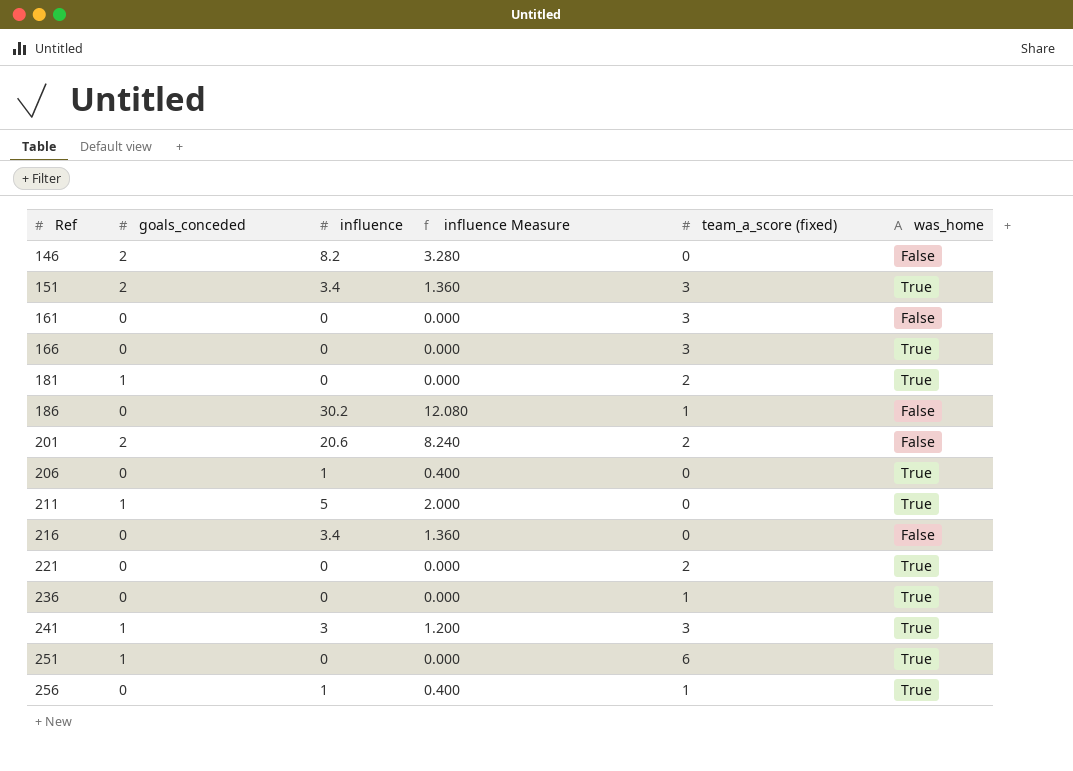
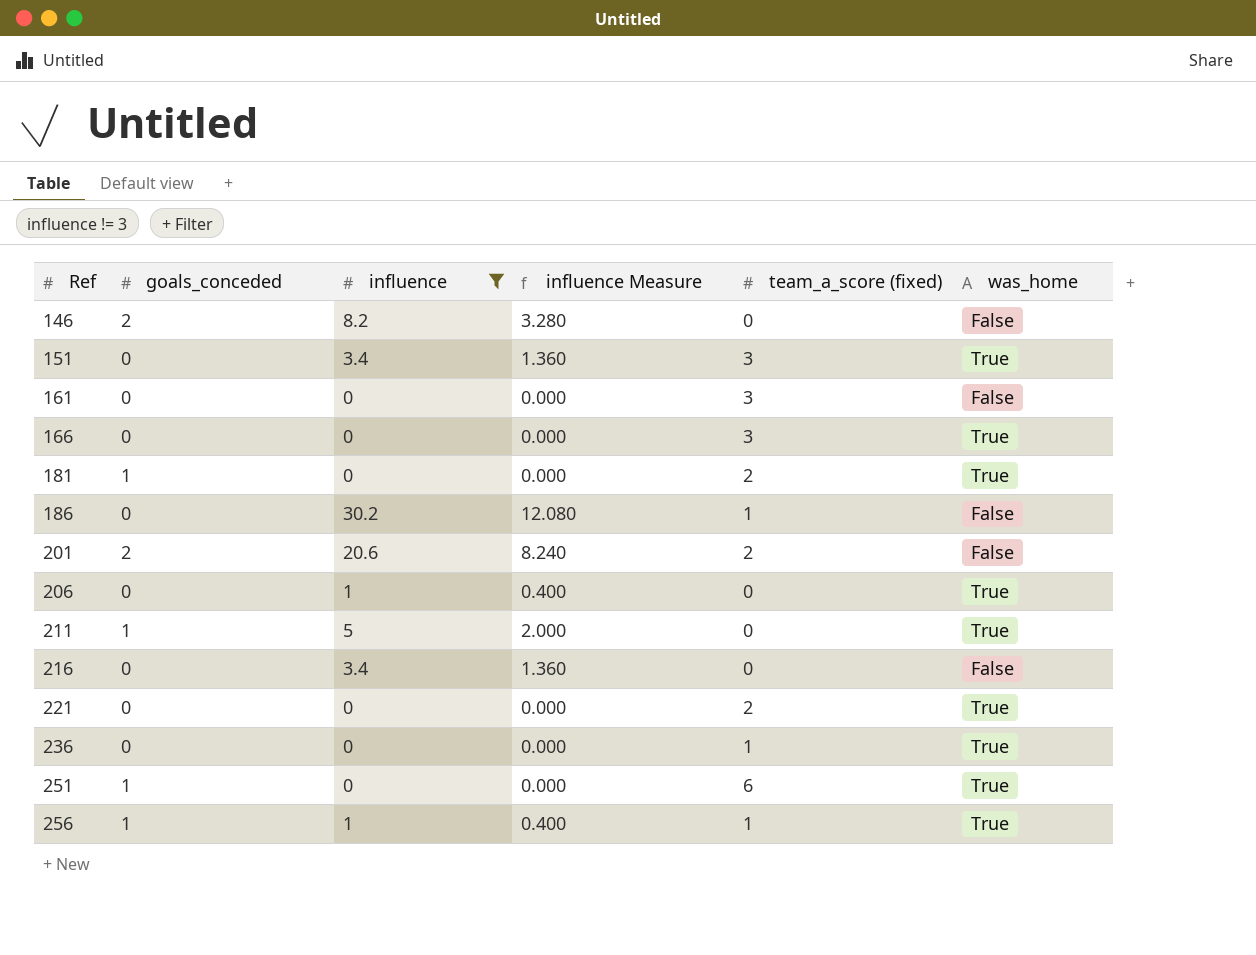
filter: none -> influence != 3
151 | goals_conceded: 2 -> 0
256 | goals_conceded: 0 -> 1

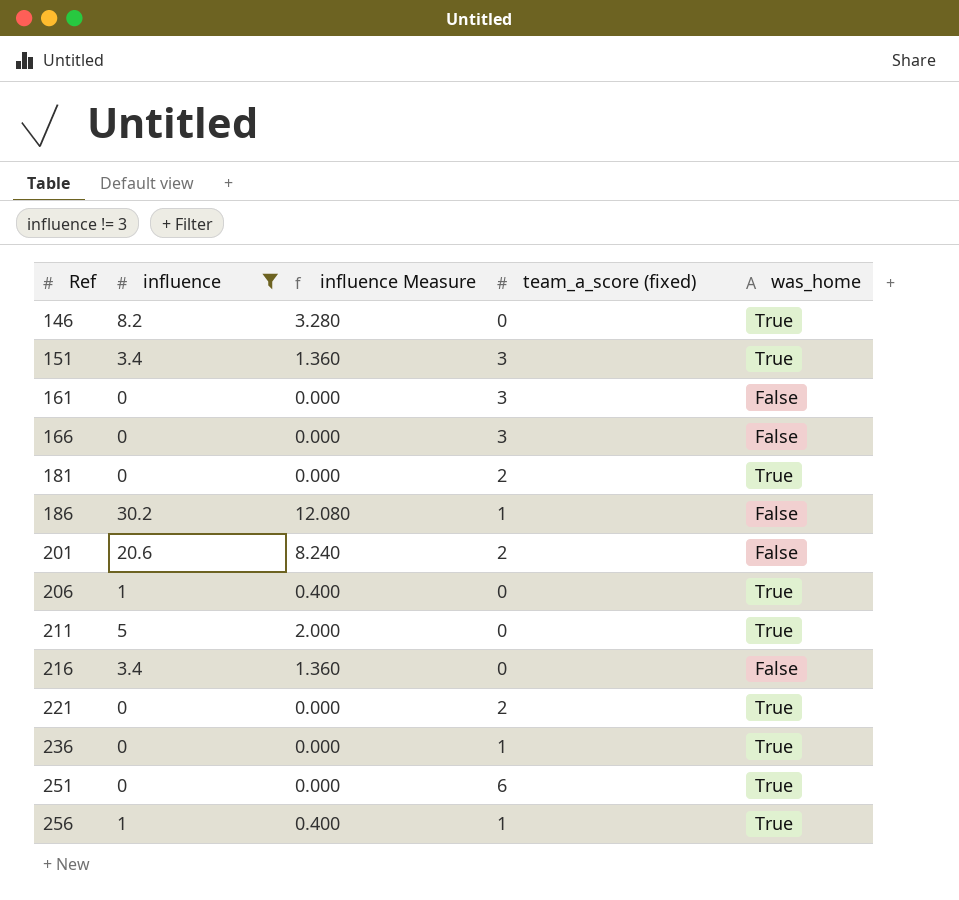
column goals_conceded | position: 2 -> none
146 | was_home: False -> True
166 | was_home: True -> False

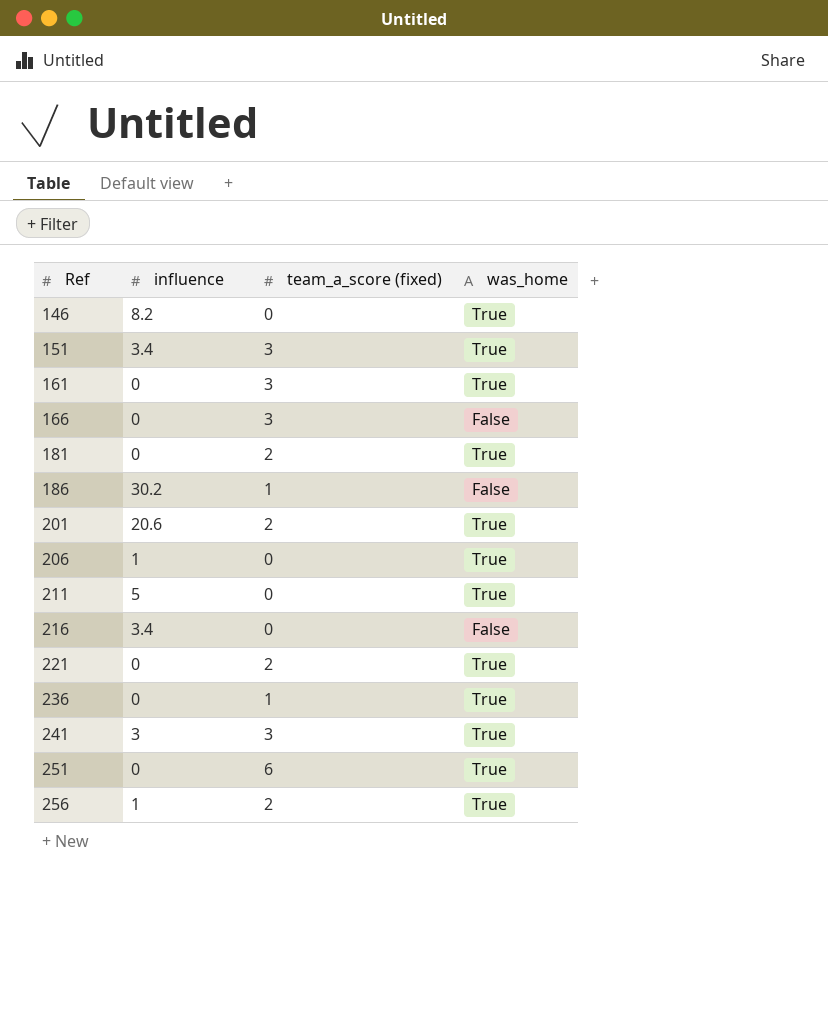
filter: influence != 3 -> none
column influence Measure | formula: [influence] * 0.4 -> none
161 | was_home: False -> True
201 | was_home: False -> True
256 | team_a_score (fixed): 1 -> 2

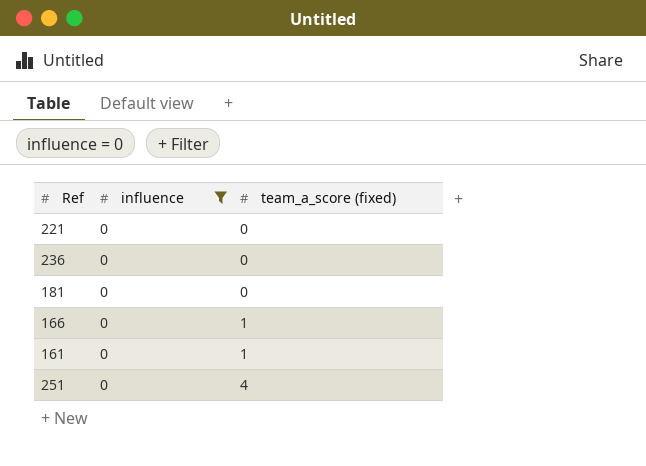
filter: none -> influence = 0
row order: Ref ascending -> team_a_score (fixed) ascending
column was_home | position: 4 -> none
221 | team_a_score (fixed): 2 -> 0
236 | team_a_score (fixed): 1 -> 0
181 | team_a_score (fixed): 2 -> 0
166 | team_a_score (fixed): 3 -> 1
161 | team_a_score (fixed): 3 -> 1
251 | team_a_score (fixed): 6 -> 4

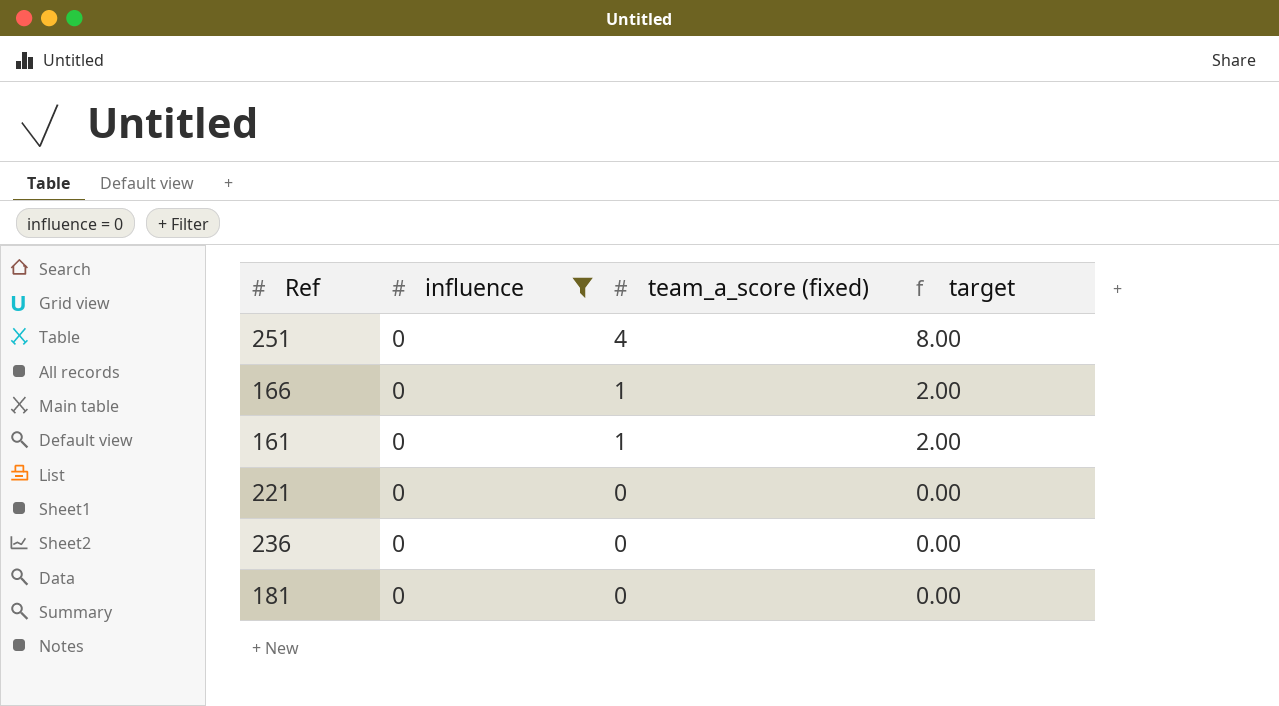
row order: team_a_score (fixed) ascending -> team_a_score (fixed) descending
column target | formula: none -> [team_a_score (fixed)] * 2

